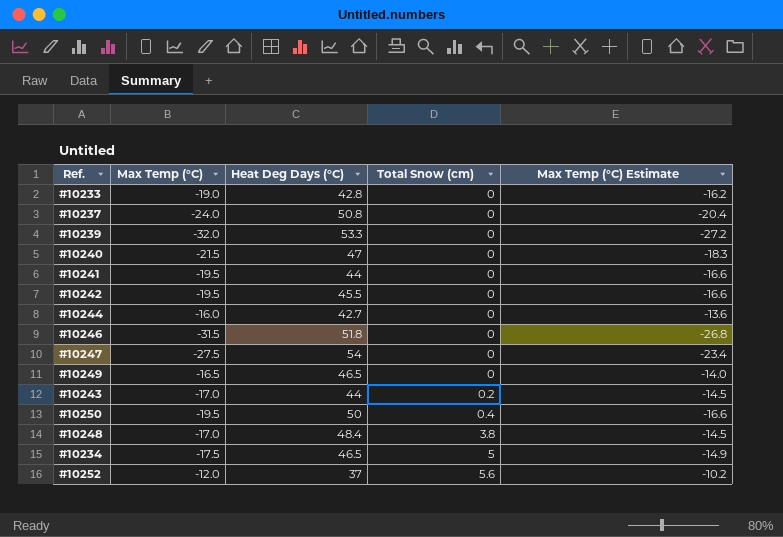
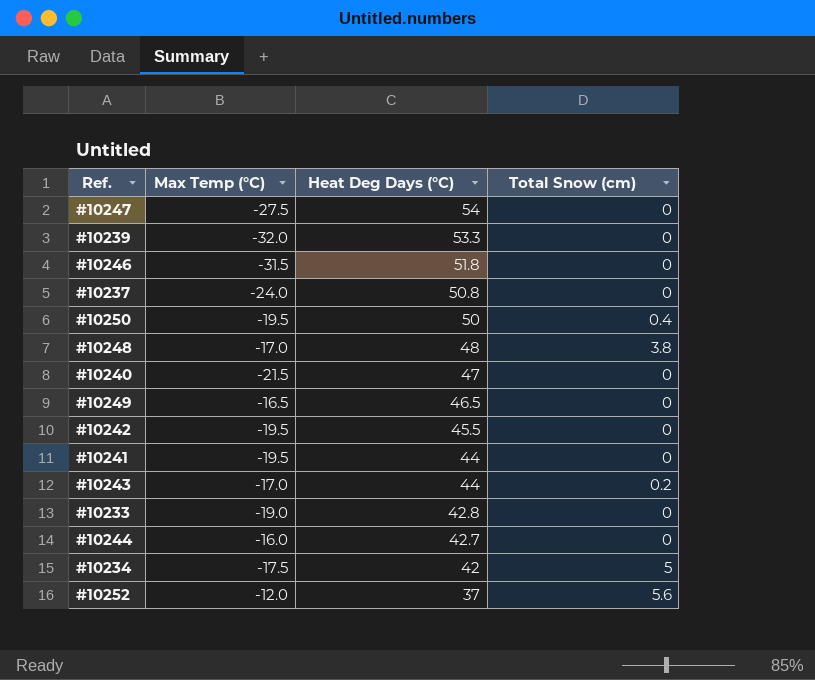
row order: Total Snow (cm) ascending -> Heat Deg Days (°C) descending
column Max Temp (°C) Estimate | formula: [Max Temp (°C)] * 0.85 -> none
#10248 | Heat Deg Days (°C): 48.4 -> 48
#10234 | Heat Deg Days (°C): 46.5 -> 42

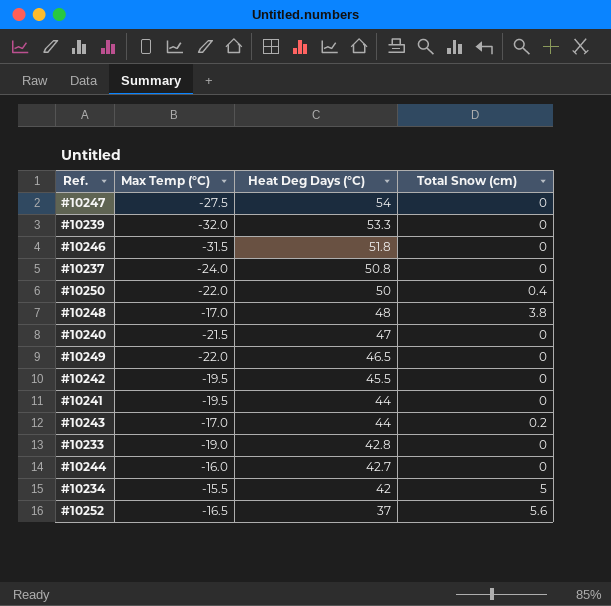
#10250 | Max Temp (°C): -19.5 -> -22.0
#10249 | Max Temp (°C): -16.5 -> -22.0
#10234 | Max Temp (°C): -17.5 -> -15.5
#10252 | Max Temp (°C): -12.0 -> -16.5

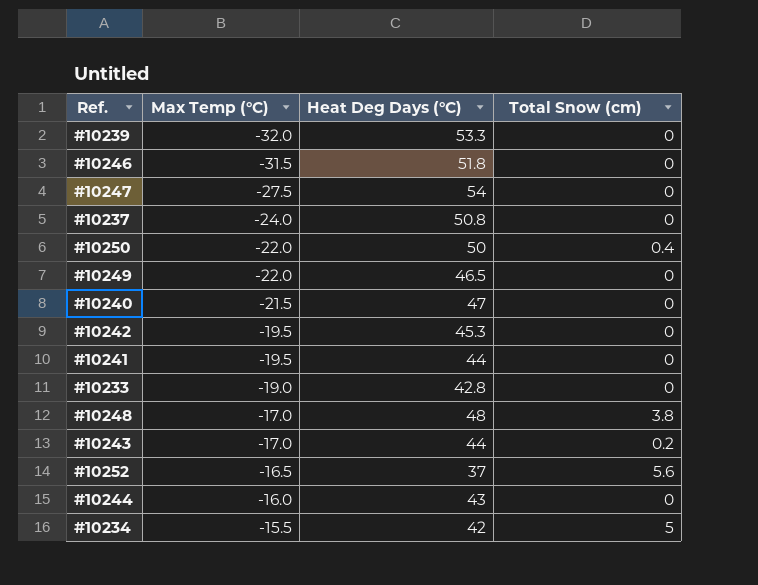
row order: Heat Deg Days (°C) descending -> Max Temp (°C) ascending
#10242 | Heat Deg Days (°C): 45.5 -> 45.3
#10244 | Heat Deg Days (°C): 42.7 -> 43

